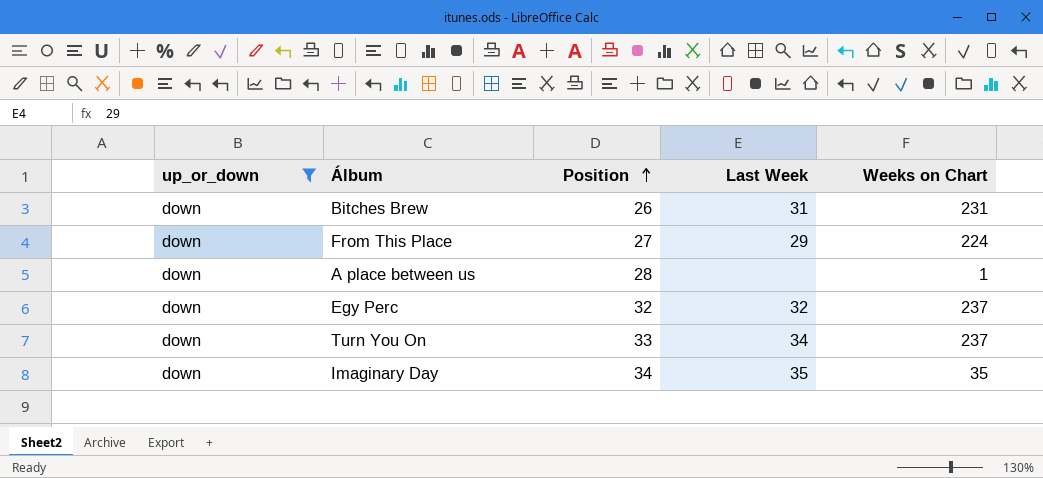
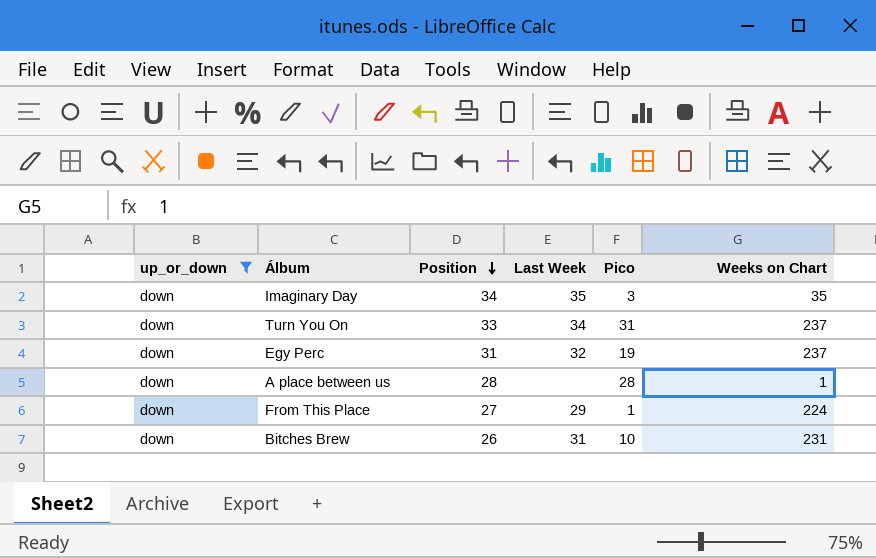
row order: Position ascending -> Position descending
column Pico | position: none -> 5
Egy Perc | Position: 32 -> 31

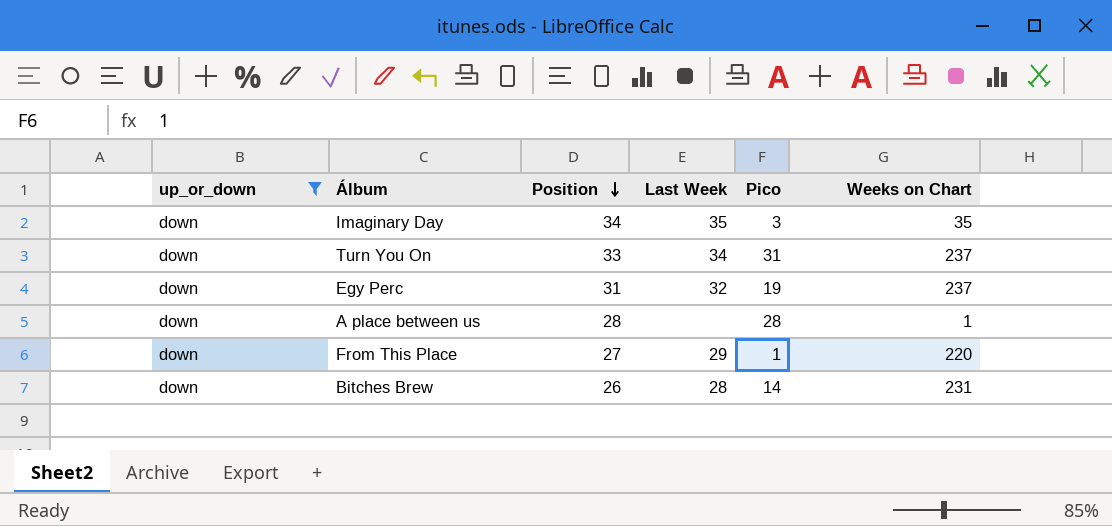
From This Place | Weeks on Chart: 224 -> 220
Bitches Brew | Last Week: 31 -> 28
Bitches Brew | Pico: 10 -> 14

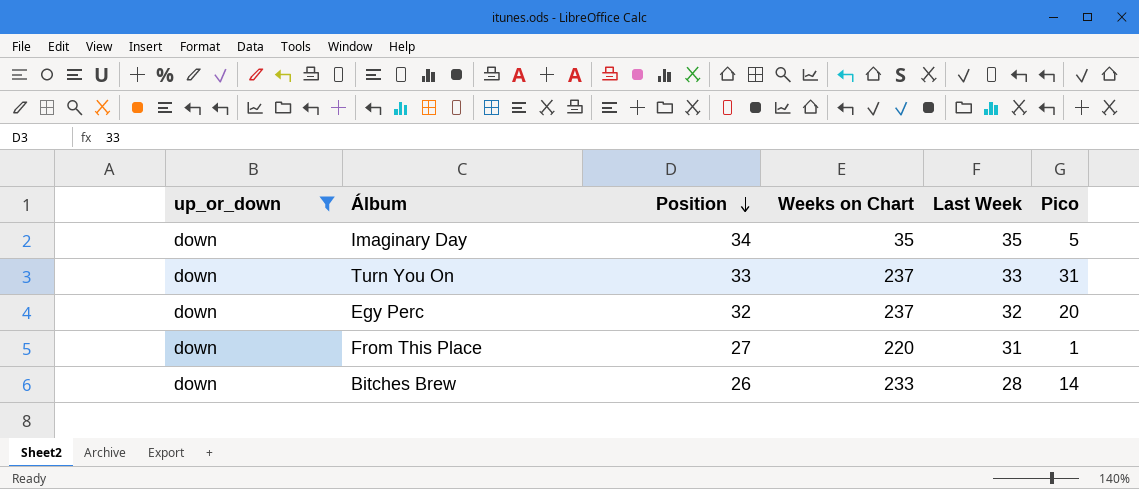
column Weeks on Chart | position: 6 -> 4
row A place between us: down | 28 | none | 28 | 1 -> none
Imaginary Day | Pico: 3 -> 5
Turn You On | Last Week: 34 -> 33
Egy Perc | Position: 31 -> 32
Egy Perc | Pico: 19 -> 20
From This Place | Last Week: 29 -> 31
Bitches Brew | Weeks on Chart: 231 -> 233

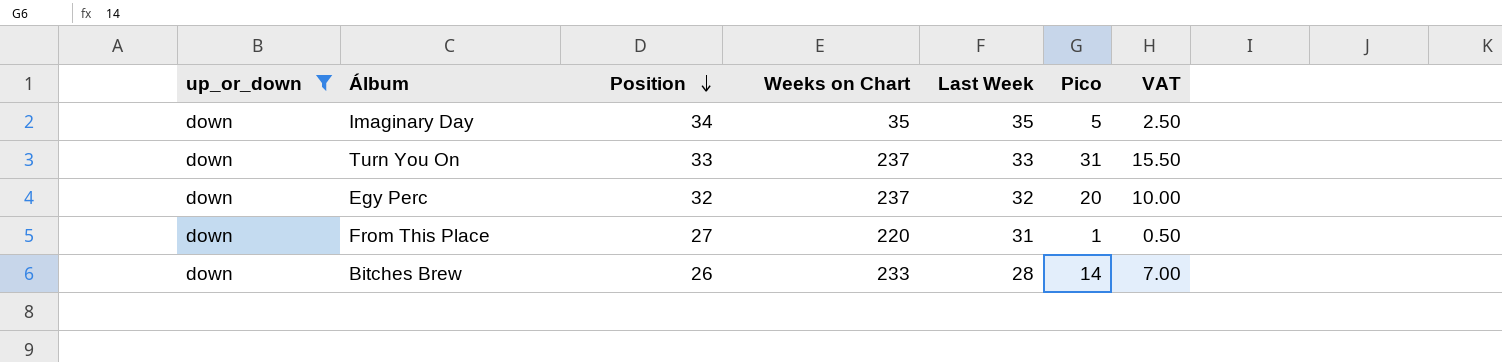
column VAT | formula: none -> [Pico] * 0.5

